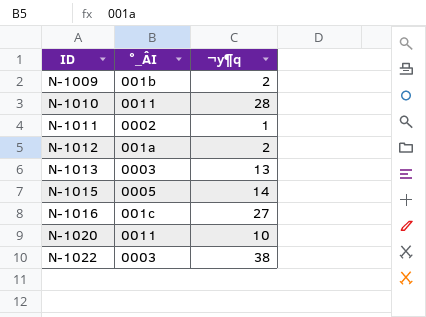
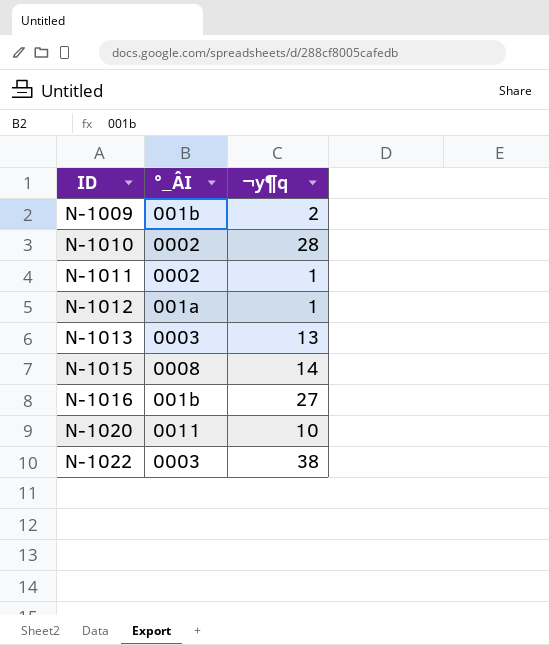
N-1010 | °_ÂI: 0011 -> 0002
N-1012 | ¬y¶q: 2 -> 1
N-1015 | °_ÂI: 0005 -> 0008
N-1016 | °_ÂI: 001c -> 001b

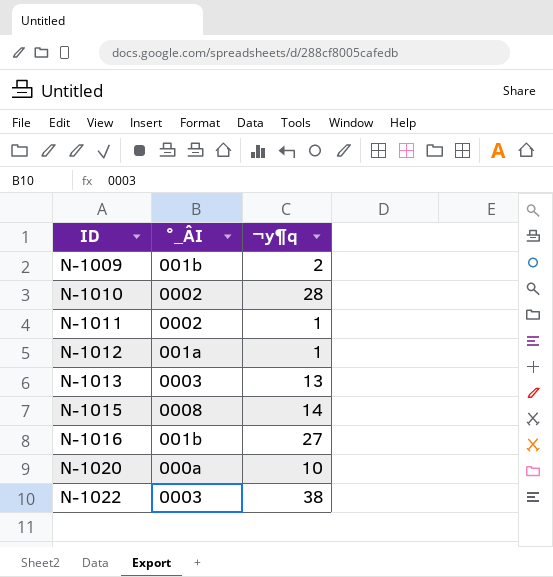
N-1020 | °_ÂI: 0011 -> 000a

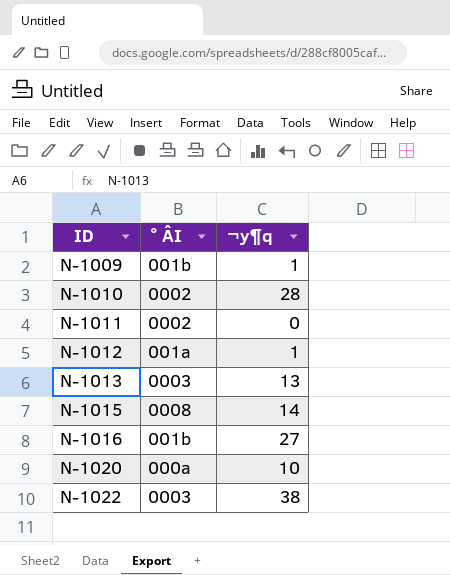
column name: °_ÂI -> ° ÂI
N-1009 | ¬y¶q: 2 -> 1
N-1011 | ¬y¶q: 1 -> 0

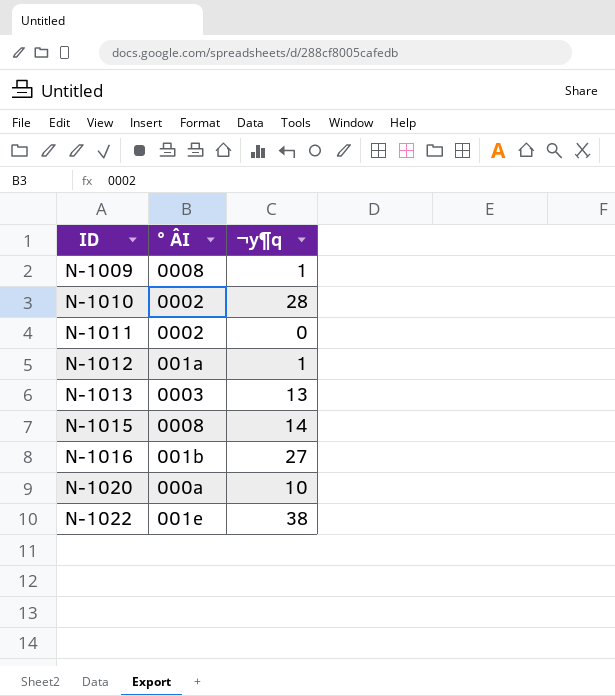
N-1009 | ° ÂI: 001b -> 0008
N-1022 | ° ÂI: 0003 -> 001e

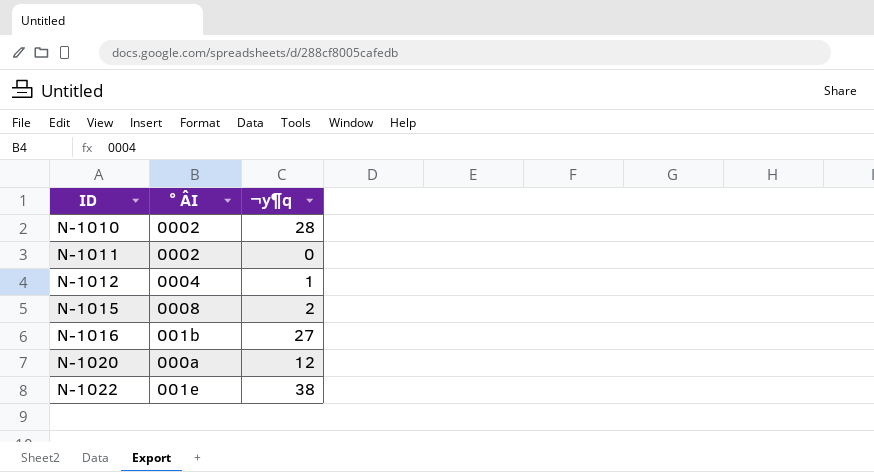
row N-1009: 0008 | 1 -> none
row N-1013: 0003 | 13 -> none
N-1012 | ° ÂI: 001a -> 0004
N-1015 | ¬y¶q: 14 -> 2
N-1020 | ¬y¶q: 10 -> 12

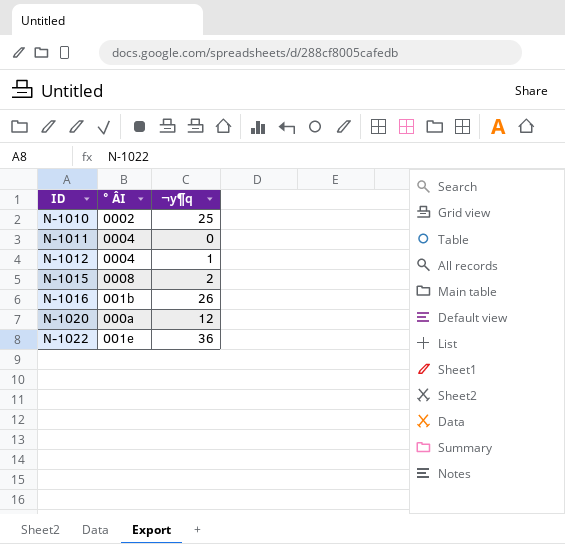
N-1010 | ¬y¶q: 28 -> 25
N-1011 | ° ÂI: 0002 -> 0004
N-1016 | ¬y¶q: 27 -> 26
N-1022 | ¬y¶q: 38 -> 36

